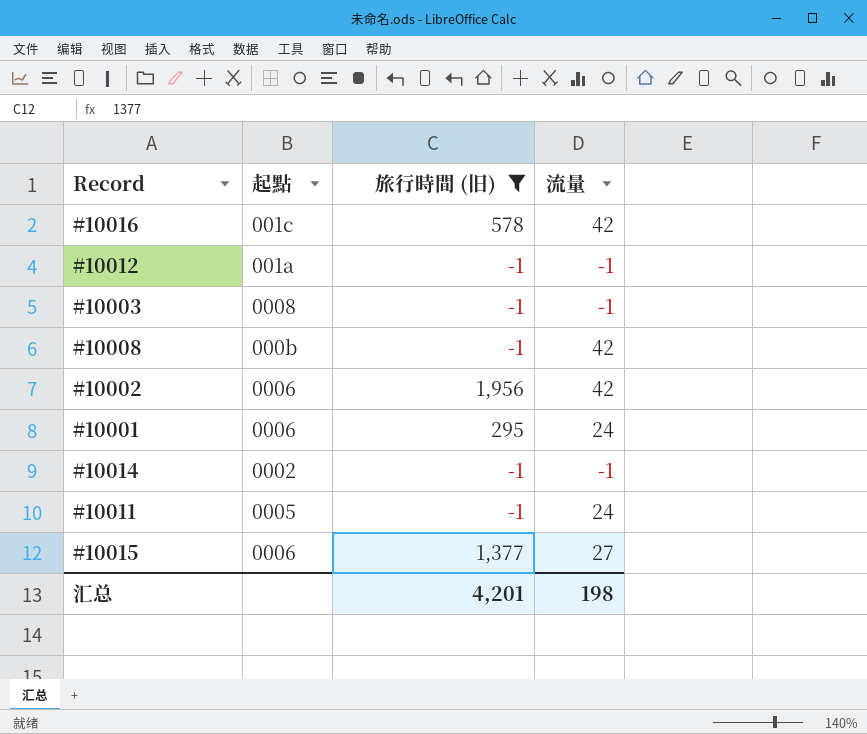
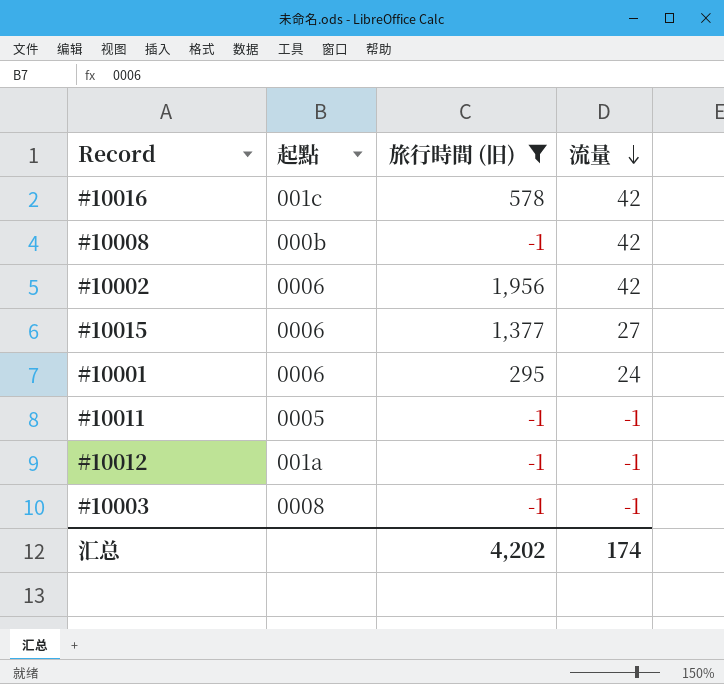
row order: none -> 流量 descending
row #10014: 0002 | -1 | -1 -> none
#10011 | 流量: 24 -> -1
汇总 | 旅行時間 (旧): 4,201 -> 4,202
汇总 | 流量: 198 -> 174

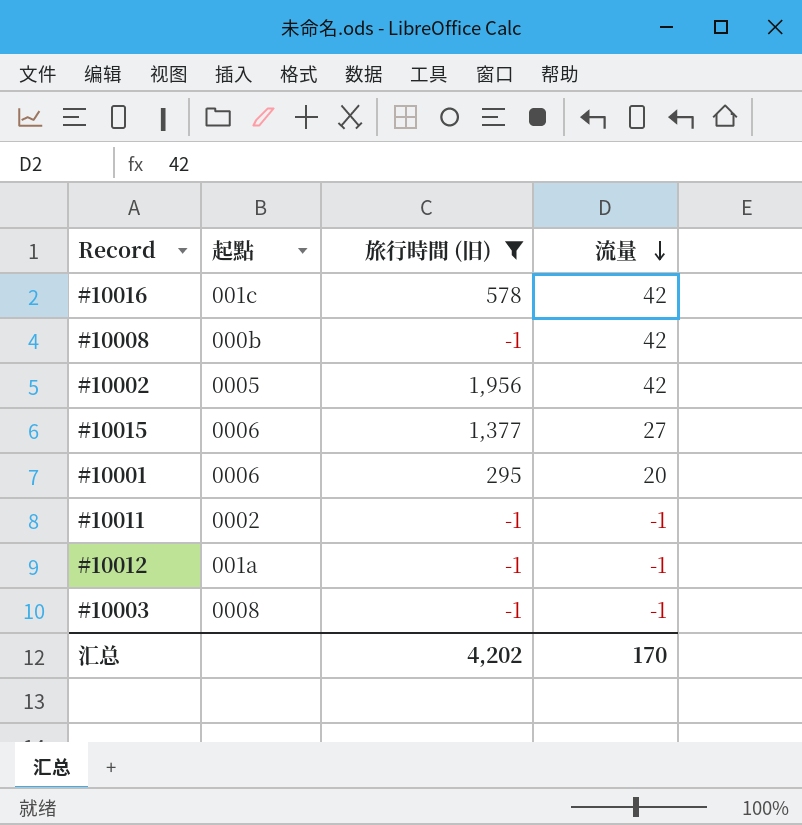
#10002 | 起點: 0006 -> 0005
#10001 | 流量: 24 -> 20
#10011 | 起點: 0005 -> 0002
汇总 | 流量: 174 -> 170

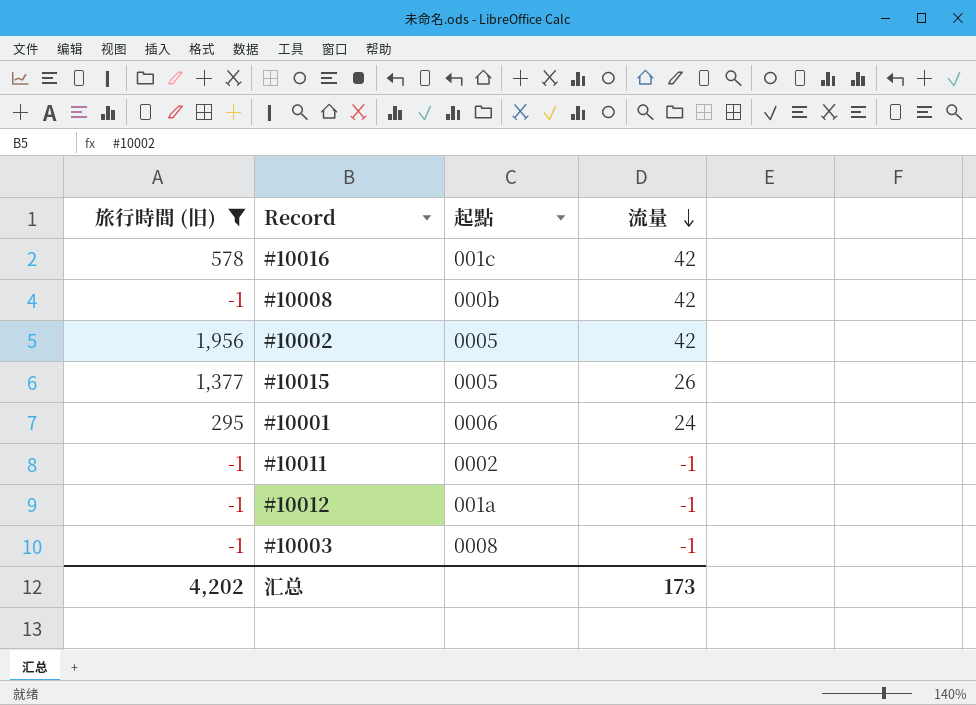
column 旅行時間 (旧) | position: 3 -> 1
#10015 | 起點: 0006 -> 0005
#10015 | 流量: 27 -> 26
#10001 | 流量: 20 -> 24
汇总 | 流量: 170 -> 173

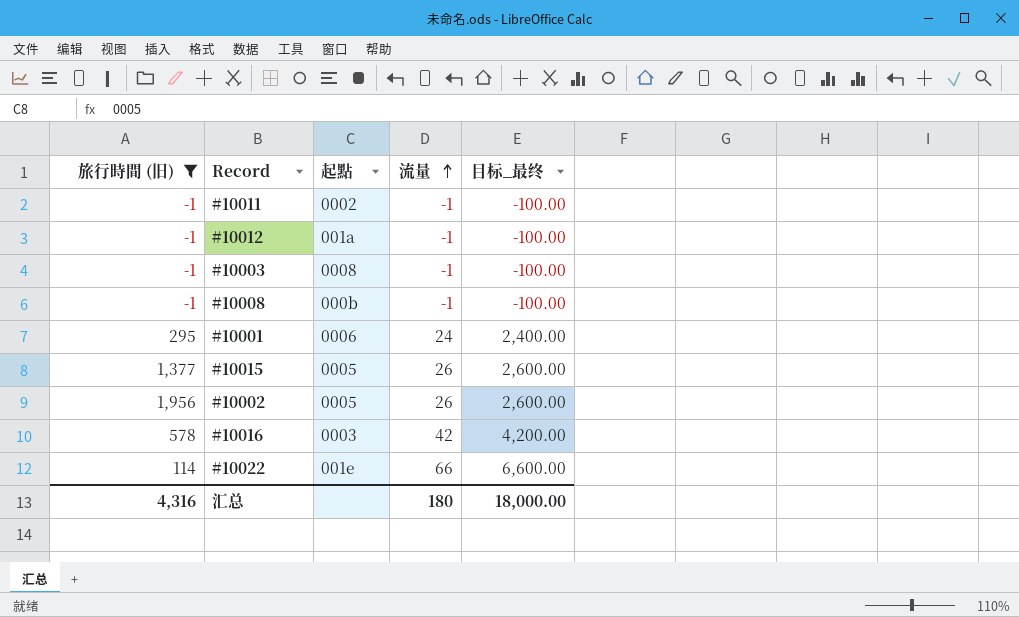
row order: 流量 descending -> 流量 ascending
column 目标_最终 | formula: none -> [流量] * 100
#10008 | 流量: 42 -> -1
#10002 | 流量: 42 -> 26
#10016 | 起點: 001c -> 0003
row #10022: none -> 114 | 001e | 66 | 6,600.00
汇总 | 旅行時間 (旧): 4,202 -> 4,316
汇总 | 流量: 173 -> 180

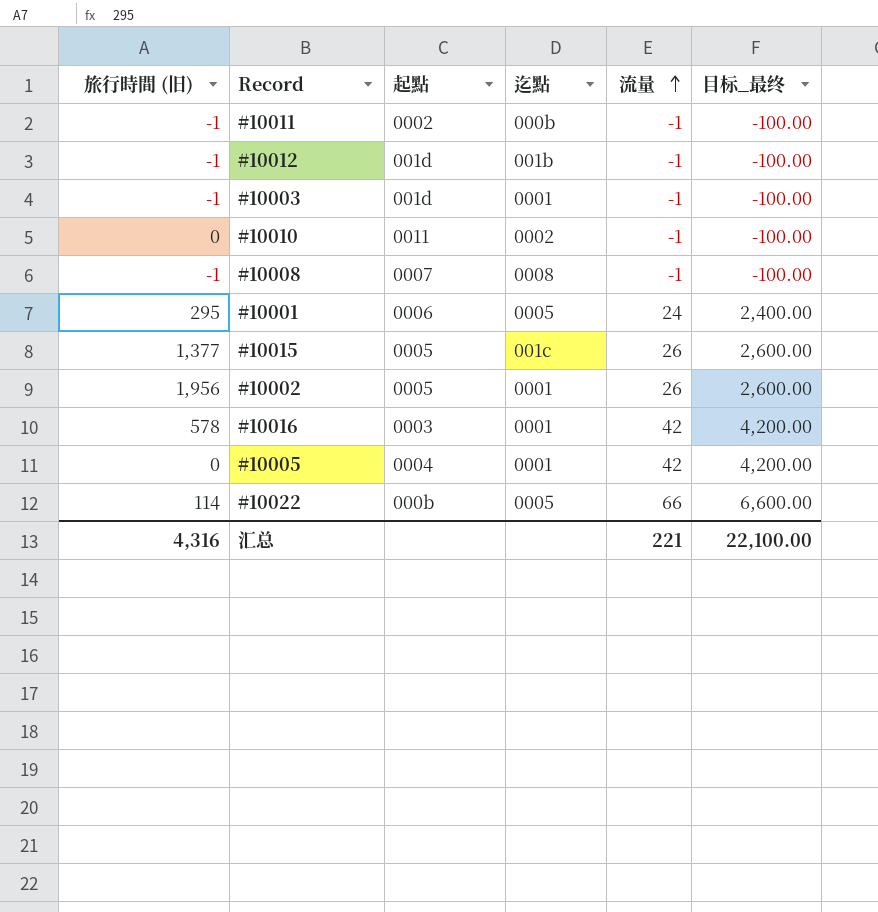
filter: 旅行時間 (旧) != 0 -> none
column 迄點 | position: none -> 4
#10012 | 起點: 001a -> 001d
#10003 | 起點: 0008 -> 001d
#10008 | 起點: 000b -> 0007
#10022 | 起點: 001e -> 000b
汇总 | 流量: 180 -> 221
汇总 | 目标_最终: 18,000.00 -> 22,100.00

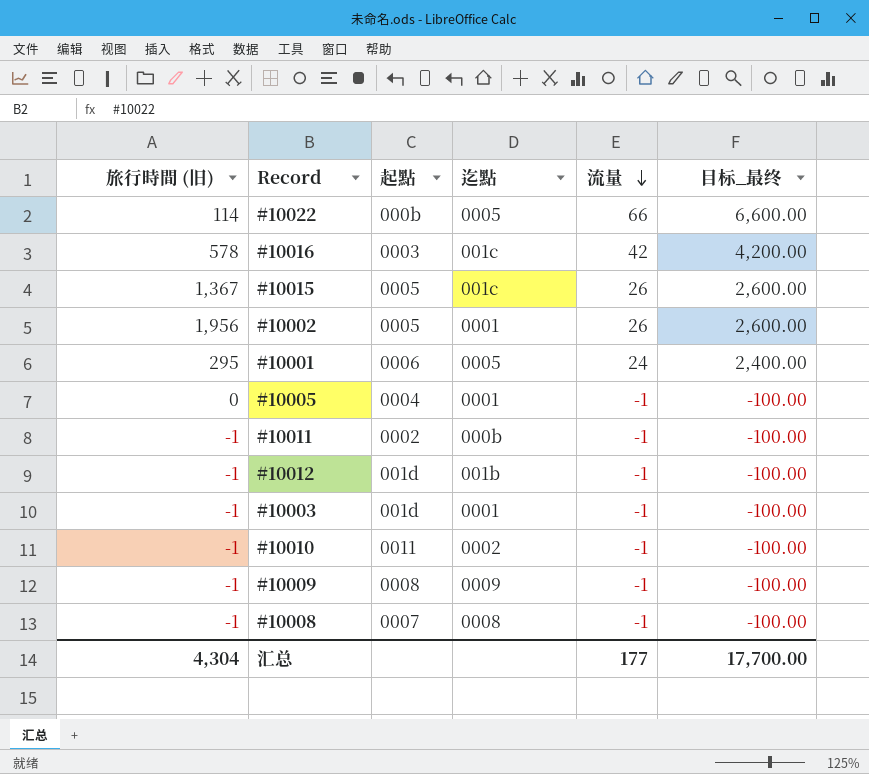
row order: 流量 ascending -> 流量 descending
#10016 | 迄點: 0001 -> 001c
#10015 | 旅行時間 (旧): 1,377 -> 1,367
#10005 | 流量: 42 -> -1
#10005 | 目标_最终: 4,200.00 -> -100.00
#10010 | 旅行時間 (旧): 0 -> -1
row #10009: none -> -1 | 0008 | 0009 | -1 | -100.00
汇总 | 旅行時間 (旧): 4,316 -> 4,304
汇总 | 流量: 221 -> 177
汇总 | 目标_最终: 22,100.00 -> 17,700.00

